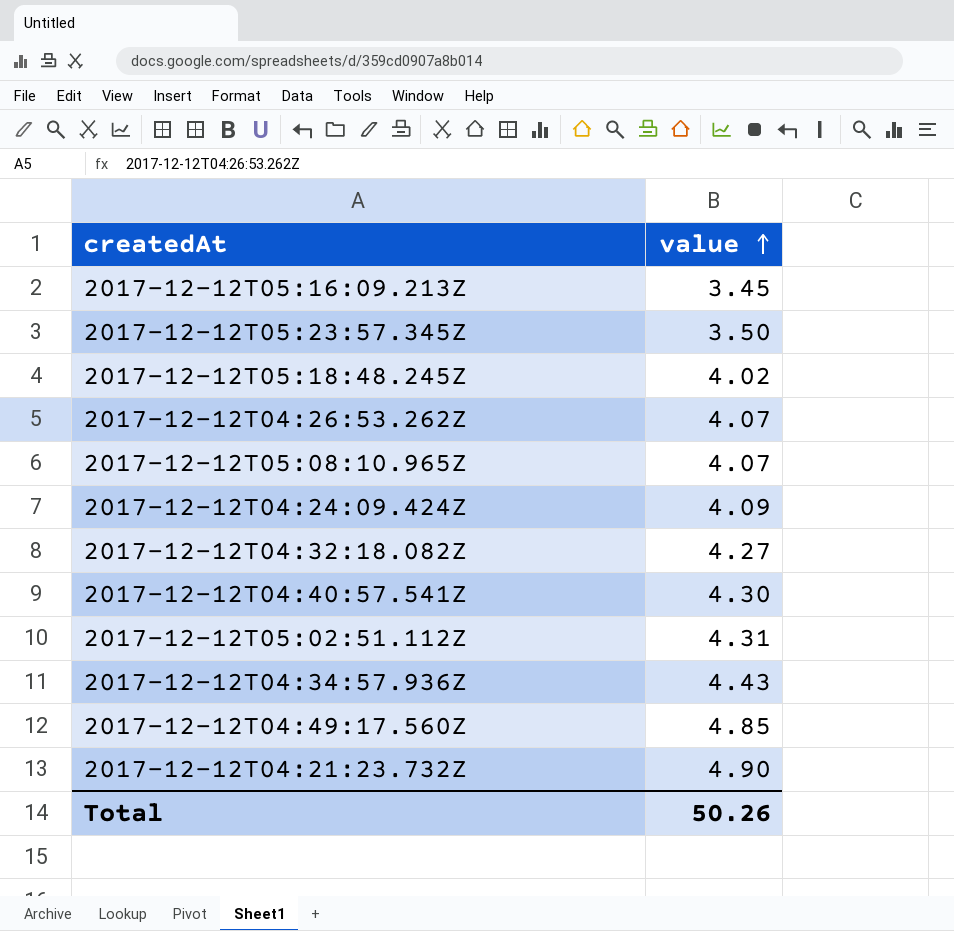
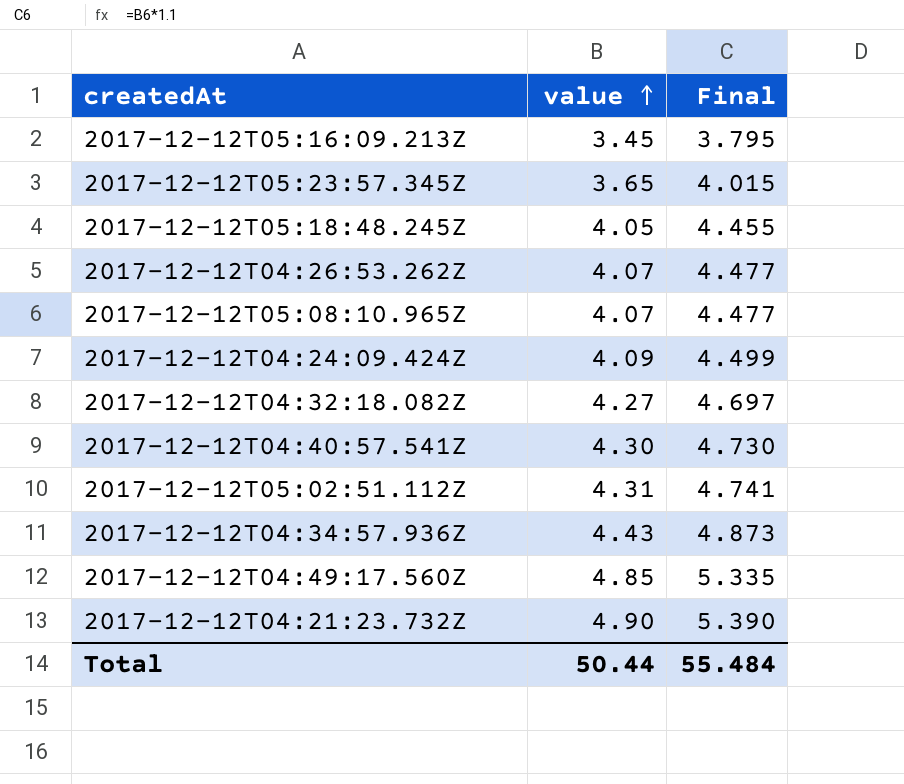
column Final | formula: none -> [value] * 1.1
2017-12-12T05:23:57.345Z | value: 3.50 -> 3.65
2017-12-12T05:18:48.245Z | value: 4.02 -> 4.05
Total | value: 50.26 -> 50.44

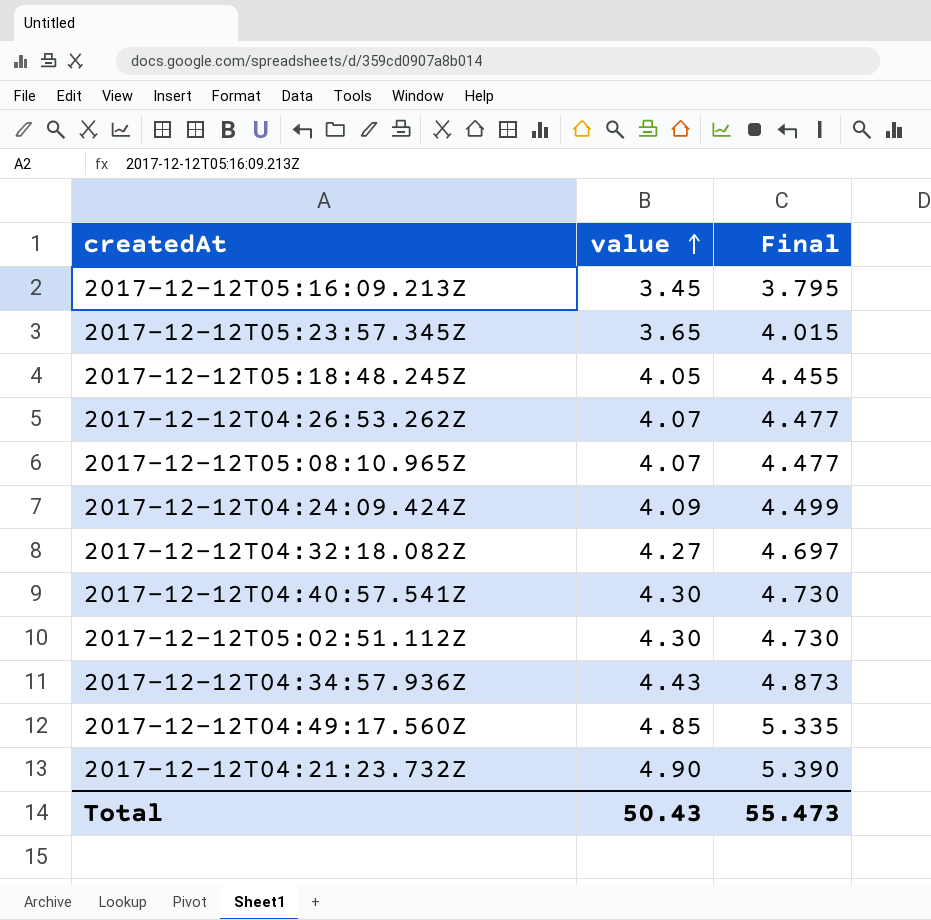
2017-12-12T05:02:51.112Z | value: 4.31 -> 4.30
2017-12-12T05:02:51.112Z | Final: 4.741 -> 4.730
Total | value: 50.44 -> 50.43
Total | Final: 55.484 -> 55.473

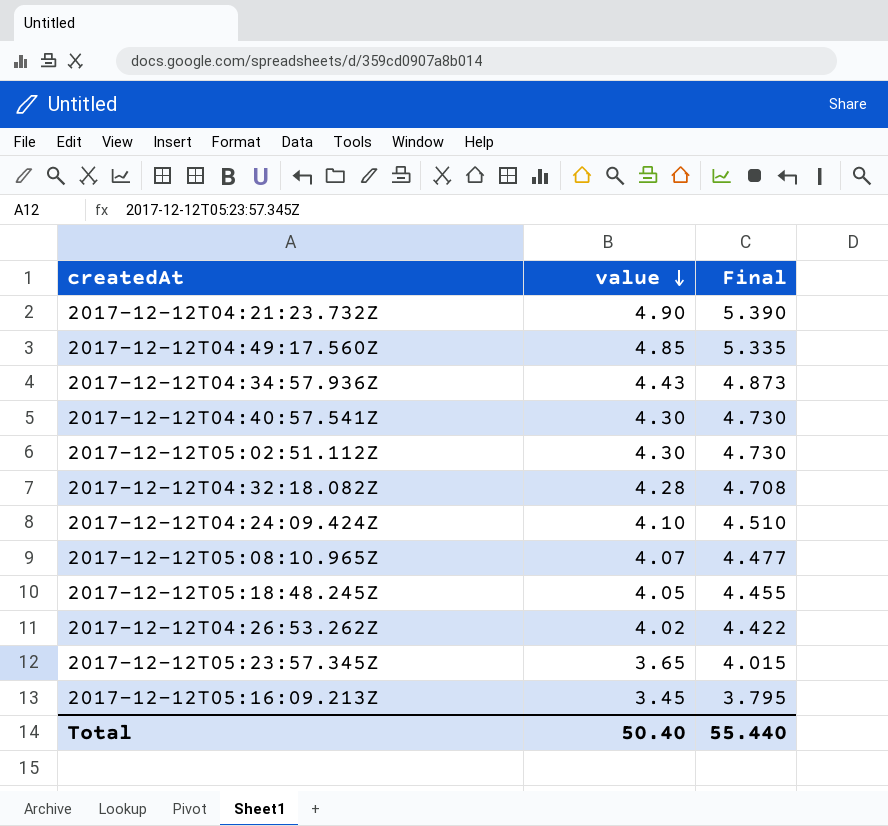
row order: value ascending -> value descending
2017-12-12T04:32:18.082Z | value: 4.27 -> 4.28
2017-12-12T04:32:18.082Z | Final: 4.697 -> 4.708
2017-12-12T04:24:09.424Z | value: 4.09 -> 4.10
2017-12-12T04:24:09.424Z | Final: 4.499 -> 4.510
2017-12-12T04:26:53.262Z | value: 4.07 -> 4.02
2017-12-12T04:26:53.262Z | Final: 4.477 -> 4.422
Total | value: 50.43 -> 50.40
Total | Final: 55.473 -> 55.440

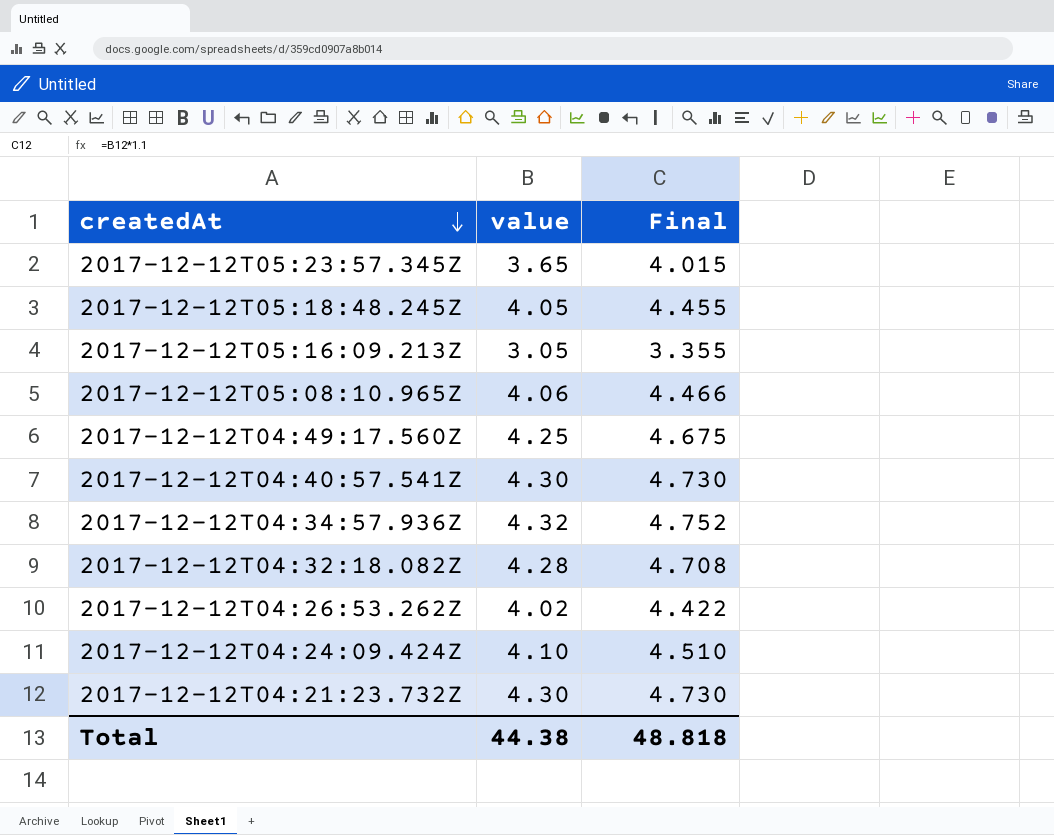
row order: value descending -> createdAt descending
row 2017-12-12T05:02:51.112Z: 4.30 | 4.730 -> none
2017-12-12T05:16:09.213Z | value: 3.45 -> 3.05
2017-12-12T05:16:09.213Z | Final: 3.795 -> 3.355
2017-12-12T05:08:10.965Z | value: 4.07 -> 4.06
2017-12-12T05:08:10.965Z | Final: 4.477 -> 4.466
2017-12-12T04:49:17.560Z | value: 4.85 -> 4.25
2017-12-12T04:49:17.560Z | Final: 5.335 -> 4.675
2017-12-12T04:34:57.936Z | value: 4.43 -> 4.32
2017-12-12T04:34:57.936Z | Final: 4.873 -> 4.752
2017-12-12T04:21:23.732Z | value: 4.90 -> 4.30
2017-12-12T04:21:23.732Z | Final: 5.390 -> 4.730
Total | value: 50.40 -> 44.38
Total | Final: 55.440 -> 48.818

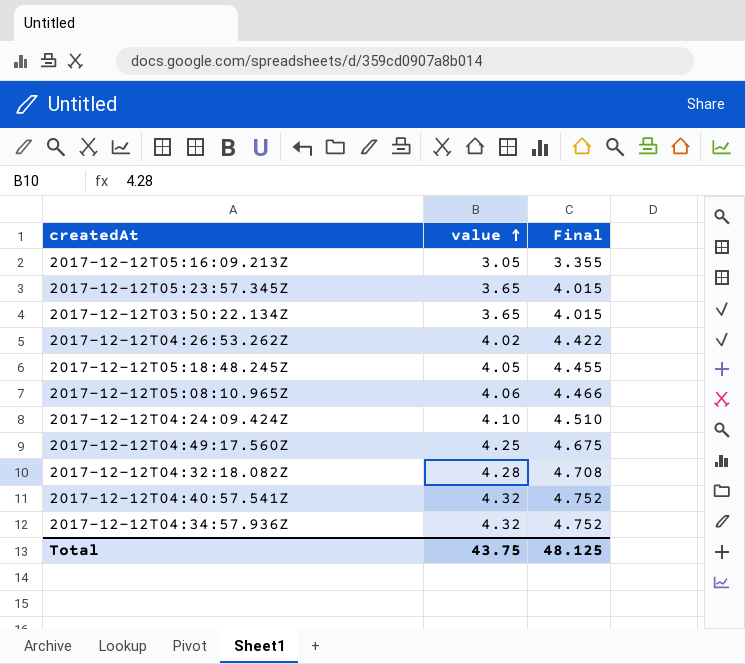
row order: createdAt descending -> value ascending
row 2017-12-12T04:21:23.732Z: 4.30 | 4.730 -> none
row 2017-12-12T03:50:22.134Z: none -> 3.65 | 4.015
2017-12-12T04:40:57.541Z | value: 4.30 -> 4.32
2017-12-12T04:40:57.541Z | Final: 4.730 -> 4.752
Total | value: 44.38 -> 43.75
Total | Final: 48.818 -> 48.125

